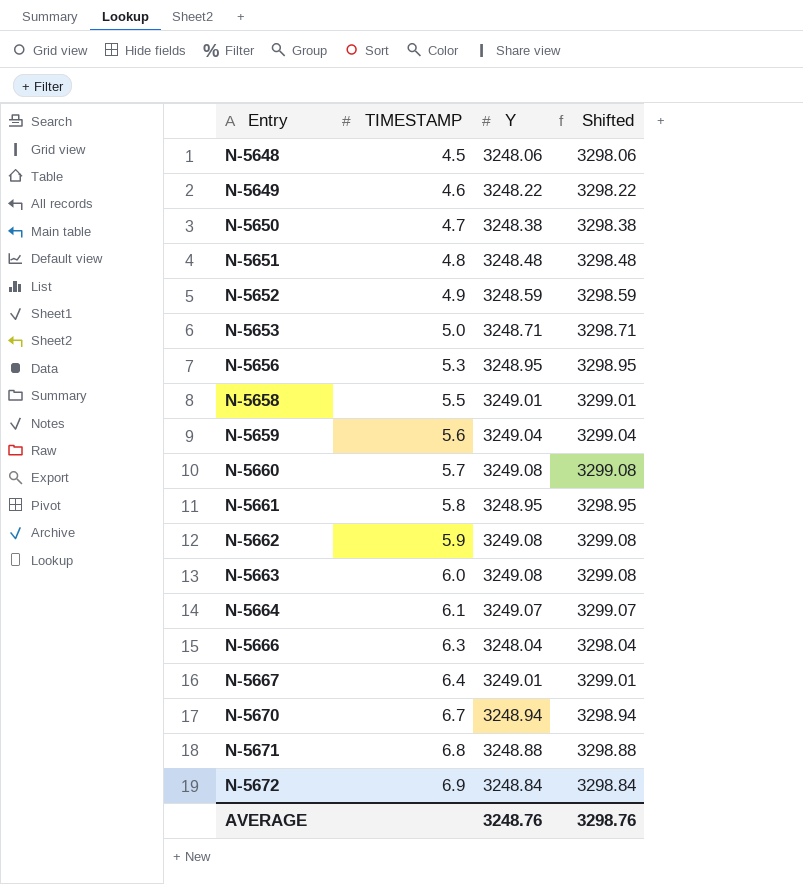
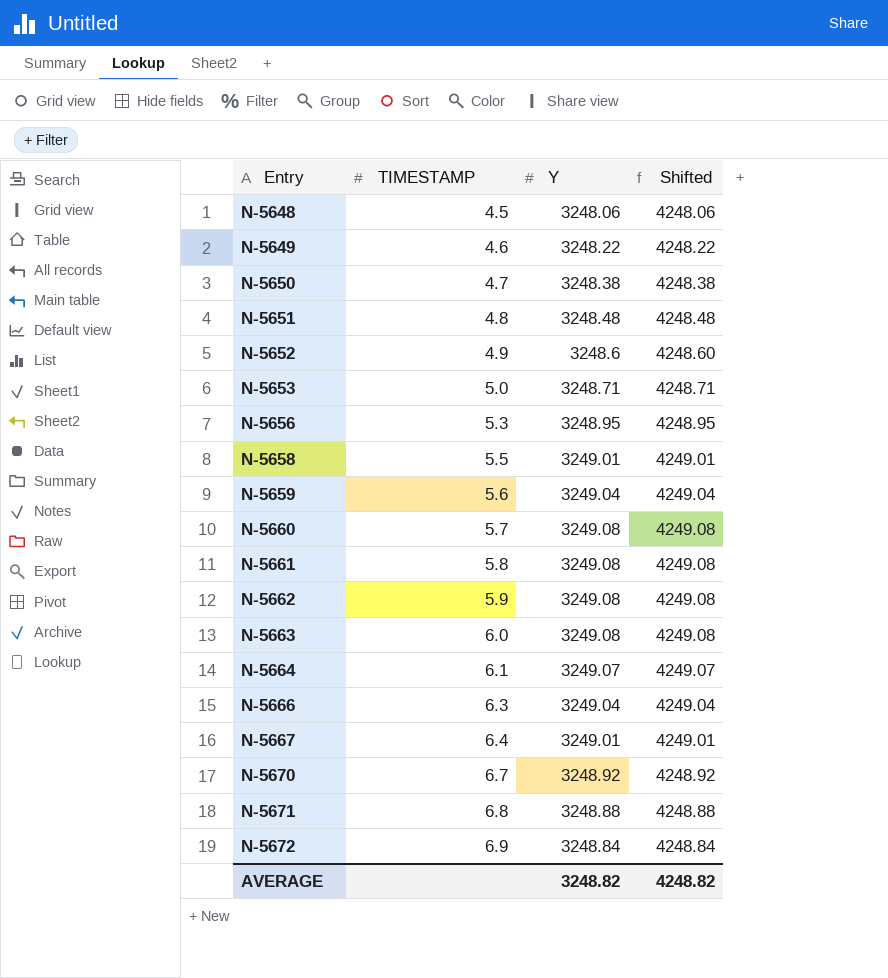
column Shifted | formula: [Y] + 50 -> [Y] + 1000
N-5652 | Y: 3248.59 -> 3248.6
N-5661 | Y: 3248.95 -> 3249.08
N-5666 | Y: 3248.04 -> 3249.04
N-5670 | Y: 3248.94 -> 3248.92
AVERAGE | Y: 3248.76 -> 3248.82
AVERAGE | Shifted: 3298.76 -> 4248.82

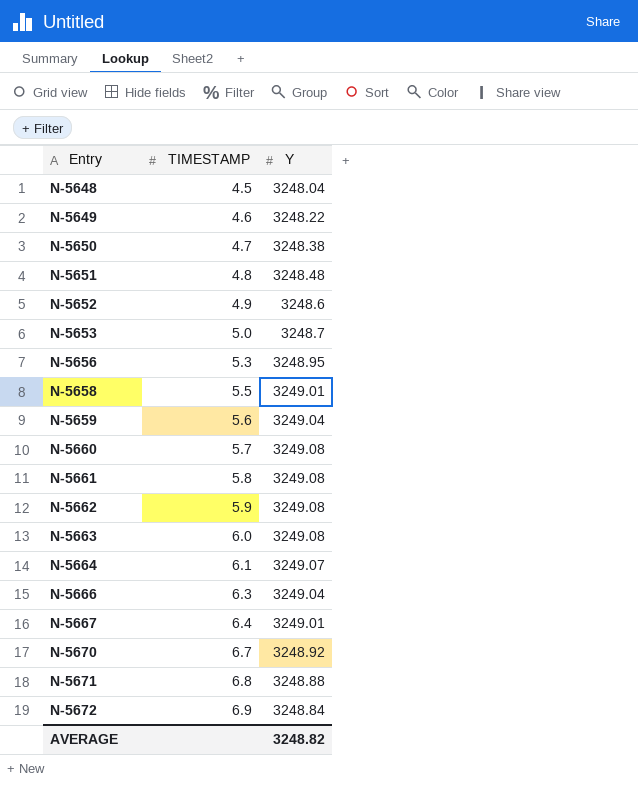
column Shifted | formula: [Y] + 1000 -> none
N-5648 | Y: 3248.06 -> 3248.04
N-5653 | Y: 3248.71 -> 3248.7

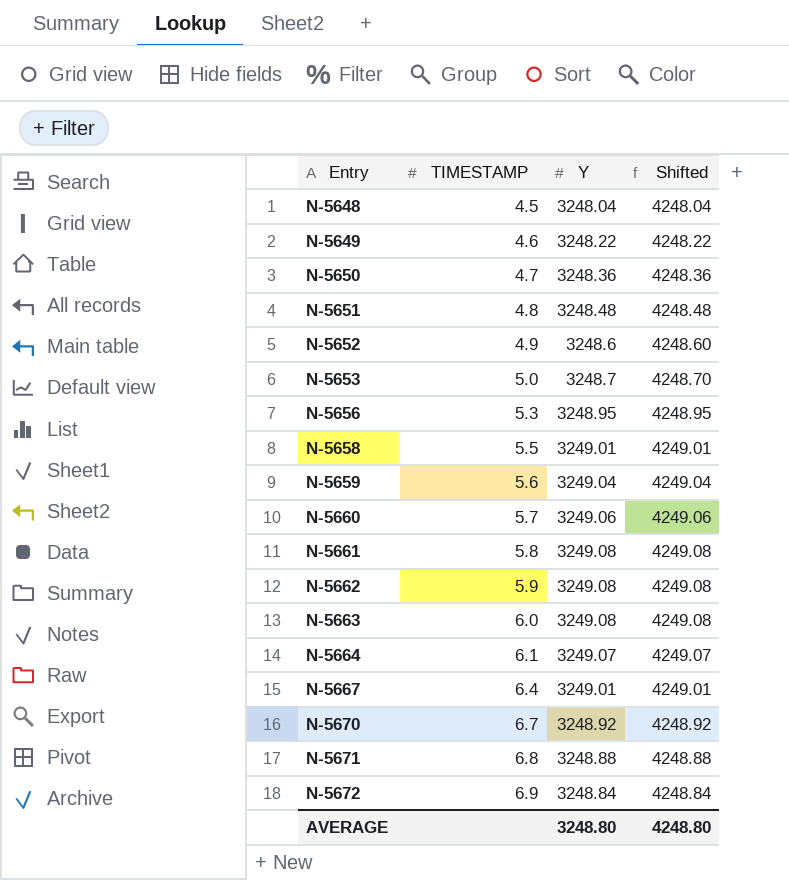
column Shifted | formula: none -> [Y] + 1000
row N-5666: 6.3 | 3249.04 -> none
N-5650 | Y: 3248.38 -> 3248.36
N-5660 | Y: 3249.08 -> 3249.06
AVERAGE | Y: 3248.82 -> 3248.80

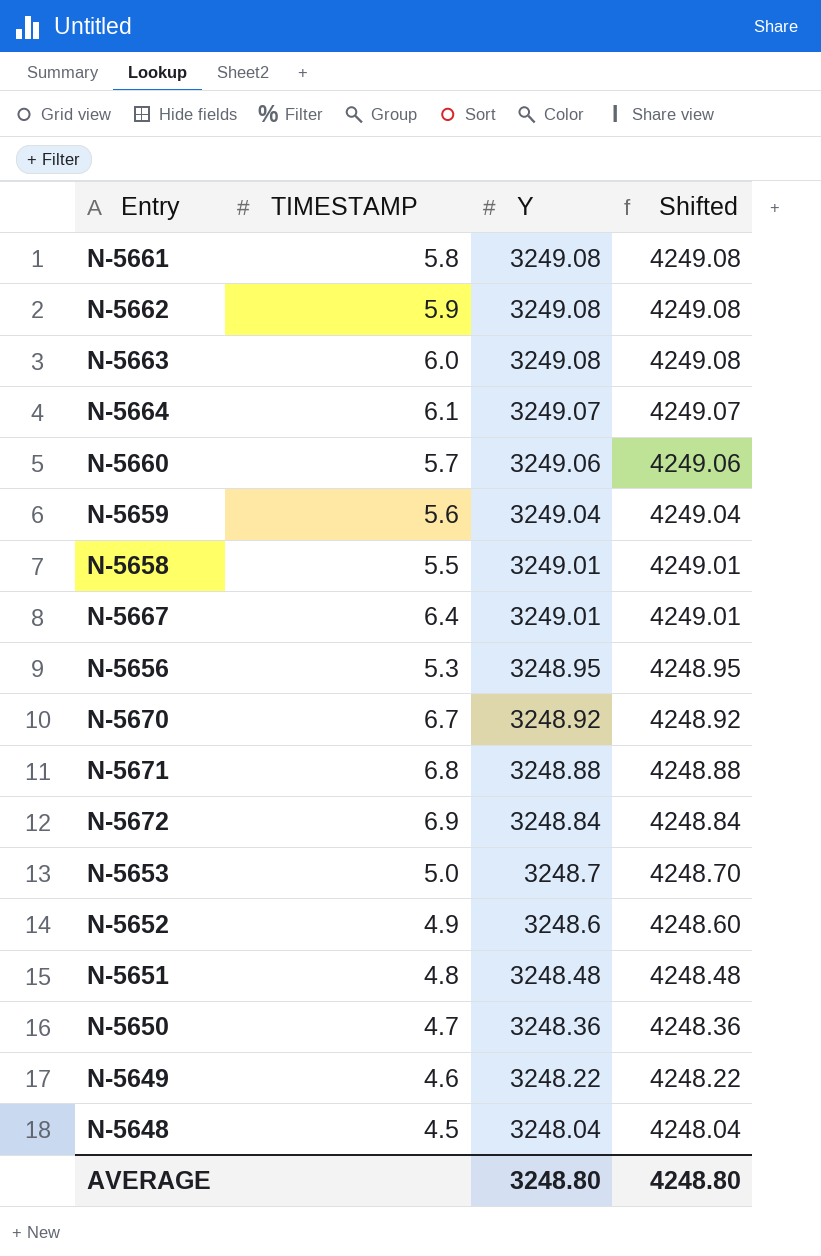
row order: Entry ascending -> Y descending

